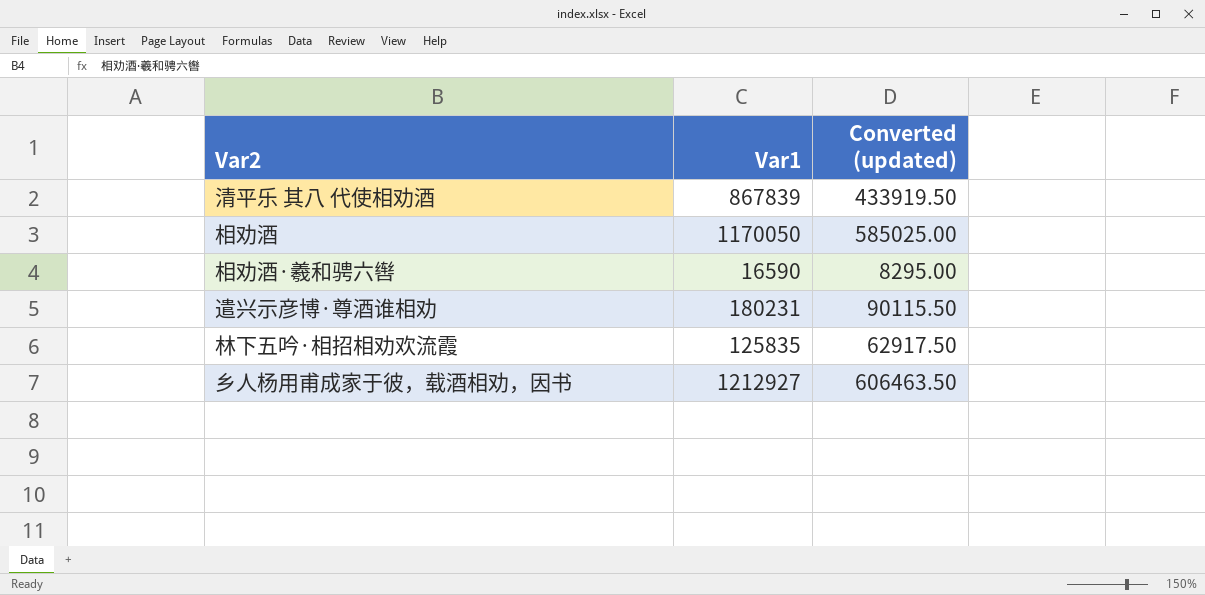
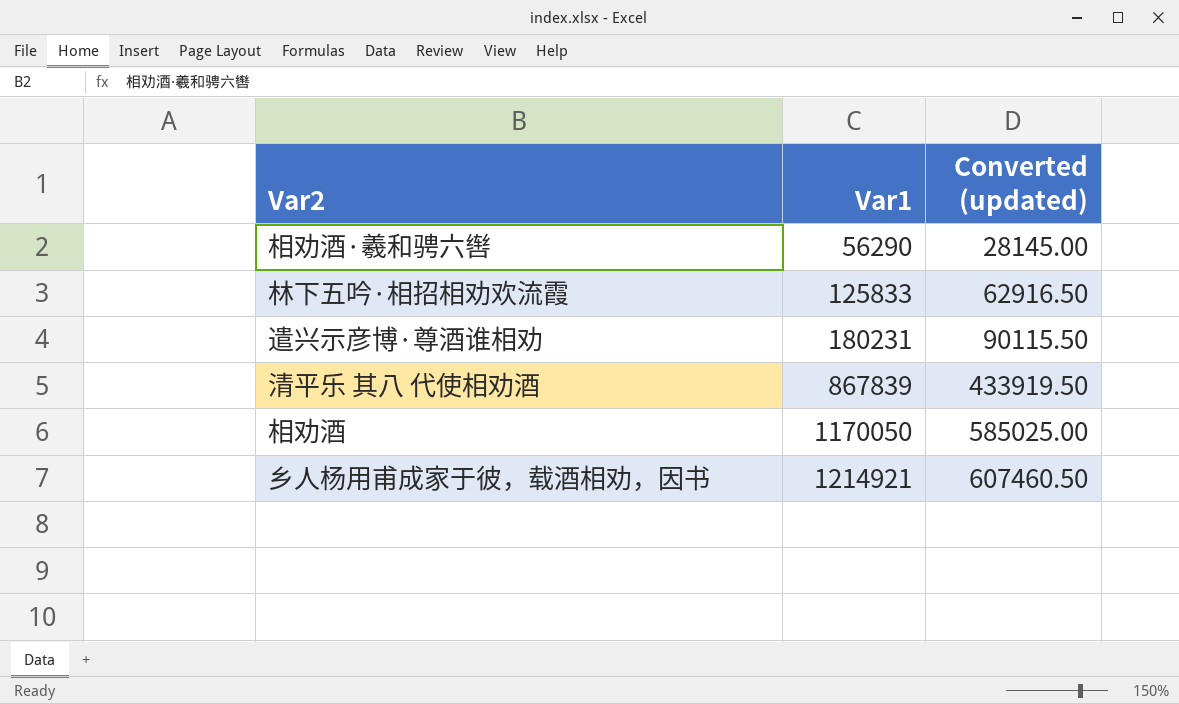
row order: none -> Var1 ascending
相劝酒·羲和骋六辔 | Var1: 16590 -> 56290
相劝酒·羲和骋六辔 | Converted (updated): 8295.00 -> 28145.00
林下五吟·相招相劝欢流霞 | Var1: 125835 -> 125833
林下五吟·相招相劝欢流霞 | Converted (updated): 62917.50 -> 62916.50
乡人杨用甫成家于彼，载酒相劝，因书 | Var1: 1212927 -> 1214921
乡人杨用甫成家于彼，载酒相劝，因书 | Converted (updated): 606463.50 -> 607460.50

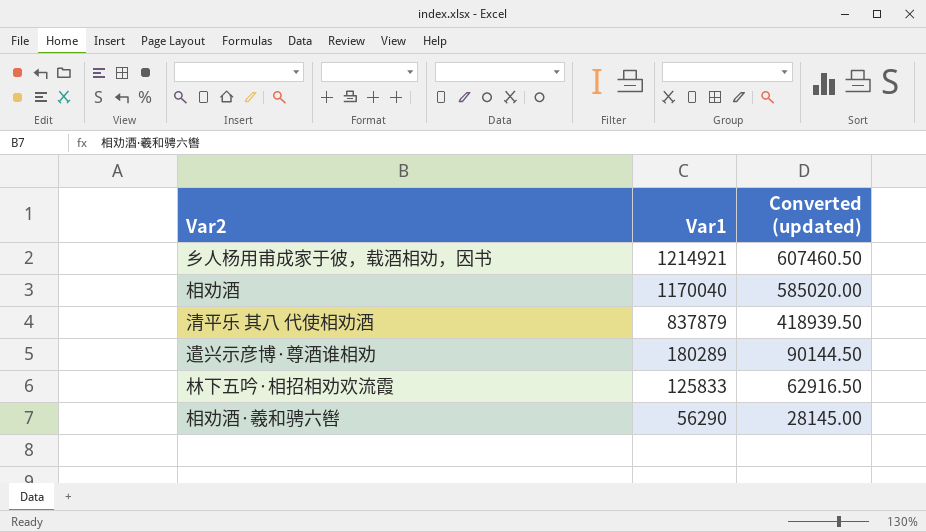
row order: Var1 ascending -> Var1 descending
相劝酒 | Var1: 1170050 -> 1170040
相劝酒 | Converted (updated): 585025.00 -> 585020.00
清平乐 其八 代使相劝酒 | Var1: 867839 -> 837879
清平乐 其八 代使相劝酒 | Converted (updated): 433919.50 -> 418939.50
遣兴示彦博·尊酒谁相劝 | Var1: 180231 -> 180289
遣兴示彦博·尊酒谁相劝 | Converted (updated): 90115.50 -> 90144.50

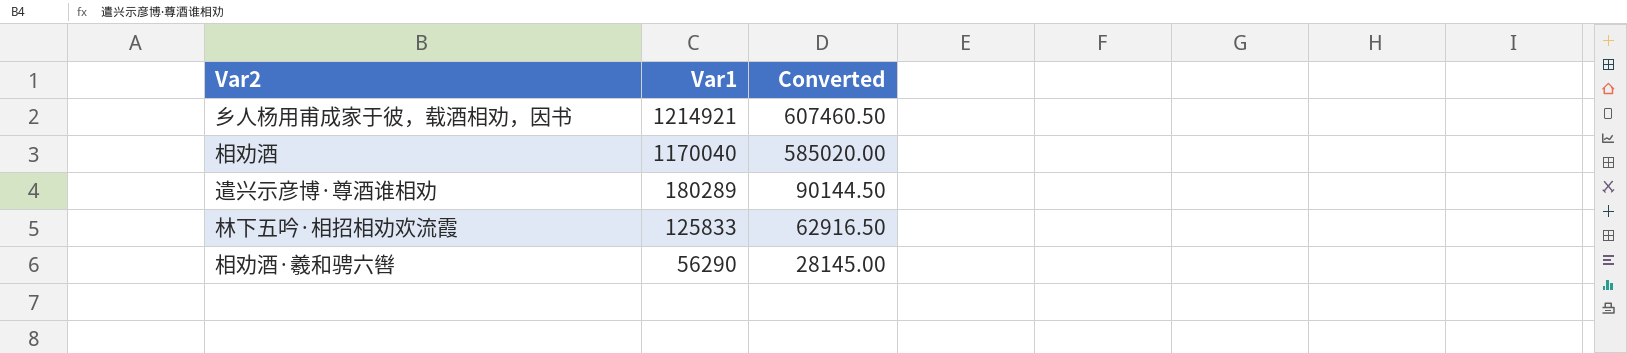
column name: Converted (updated) -> Converted
row 清平乐 其八 代使相劝酒: 837879 | 418939.50 -> none

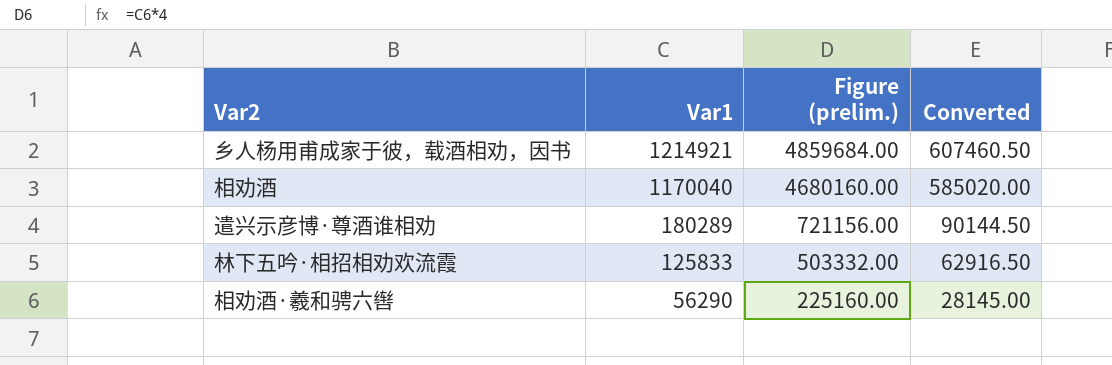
column Figure (prelim.) | formula: none -> [Var1] * 4

